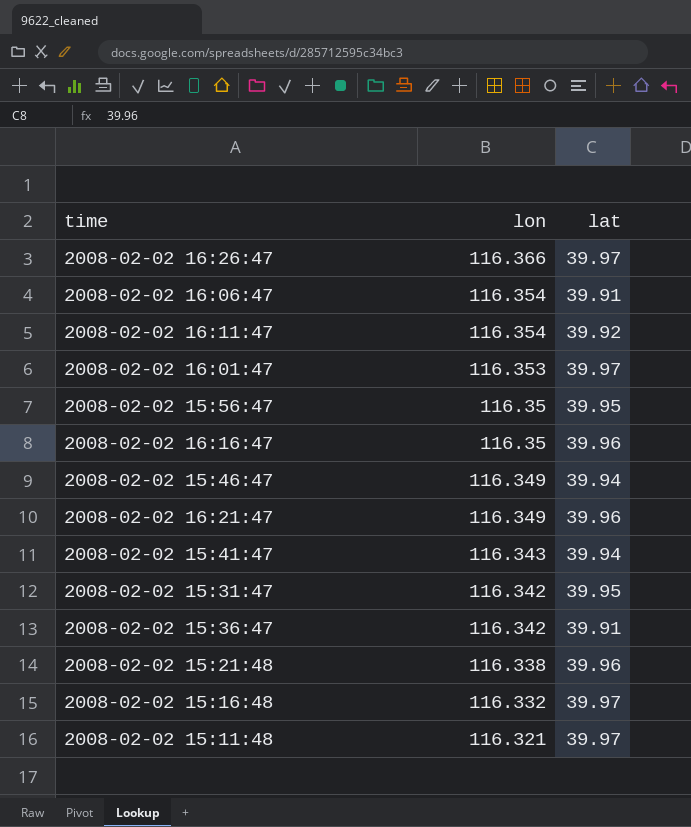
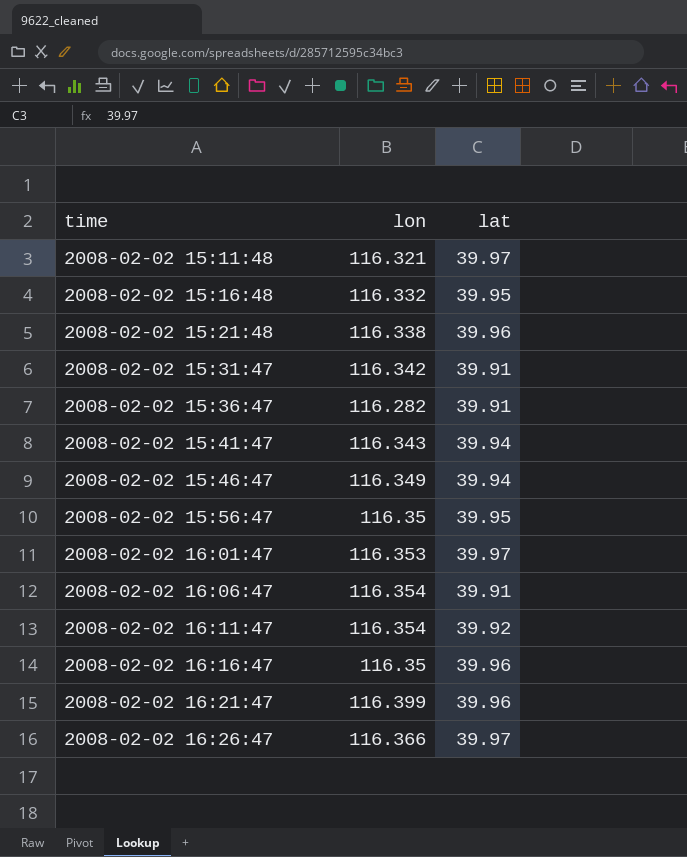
row order: lon descending -> time ascending
2008-02-02 15:16:48 | lat: 39.97 -> 39.95
2008-02-02 15:31:47 | lat: 39.95 -> 39.91
2008-02-02 15:36:47 | lon: 116.342 -> 116.282
2008-02-02 16:21:47 | lon: 116.349 -> 116.399

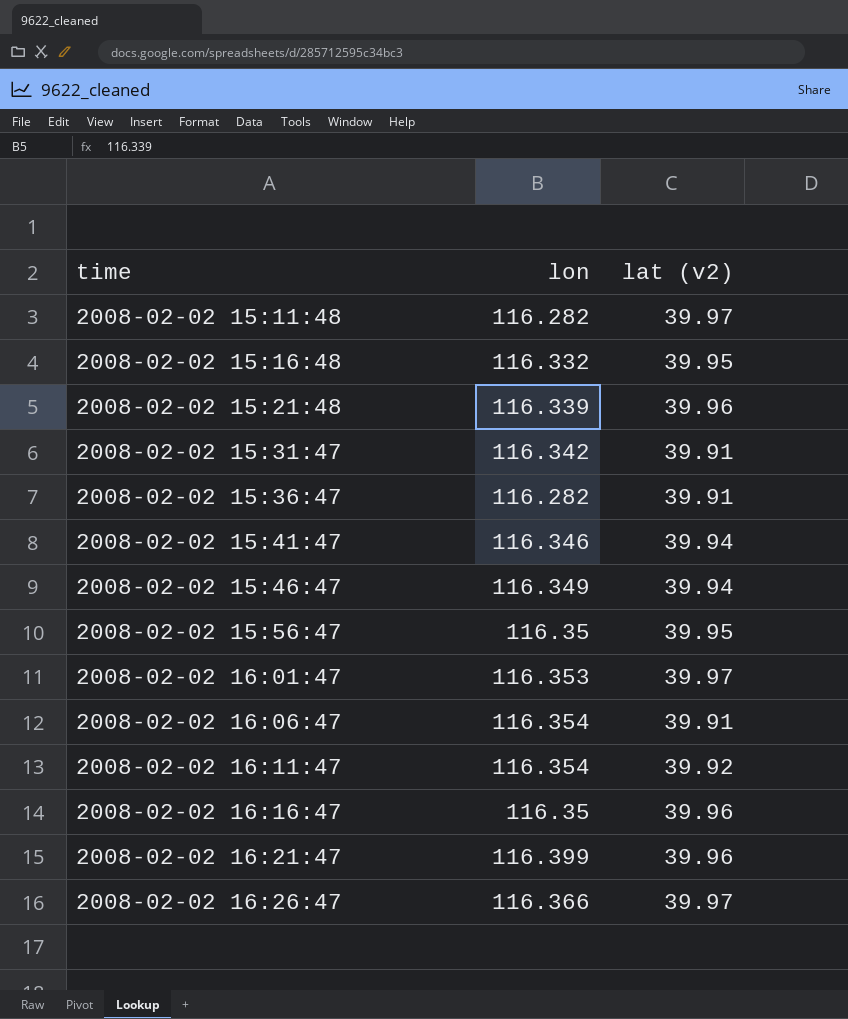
column name: lat -> lat (v2)
2008-02-02 15:11:48 | lon: 116.321 -> 116.282
2008-02-02 15:21:48 | lon: 116.338 -> 116.339
2008-02-02 15:41:47 | lon: 116.343 -> 116.346

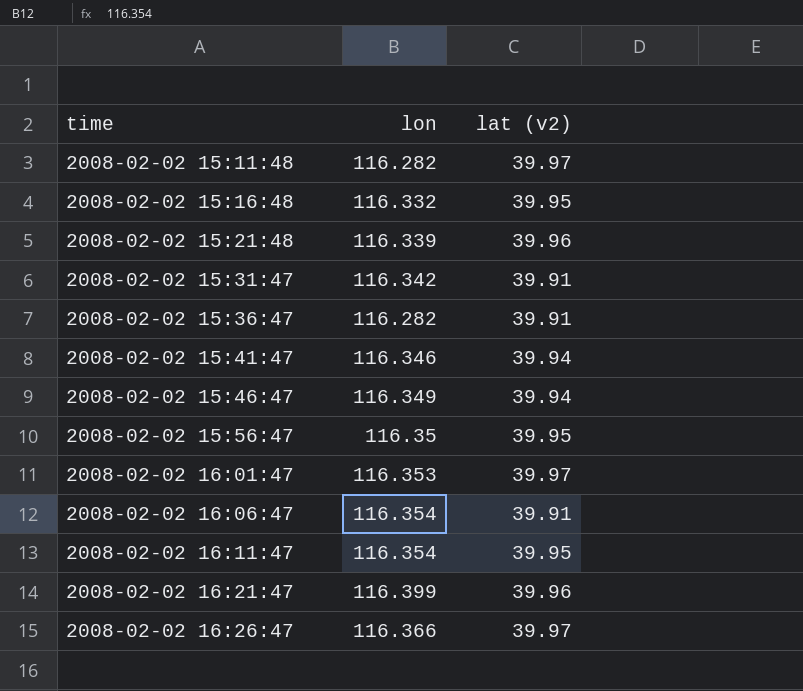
row 2008-02-02 16:16:47: 116.35 | 39.96 -> none
2008-02-02 16:11:47 | lat (v2): 39.92 -> 39.95

